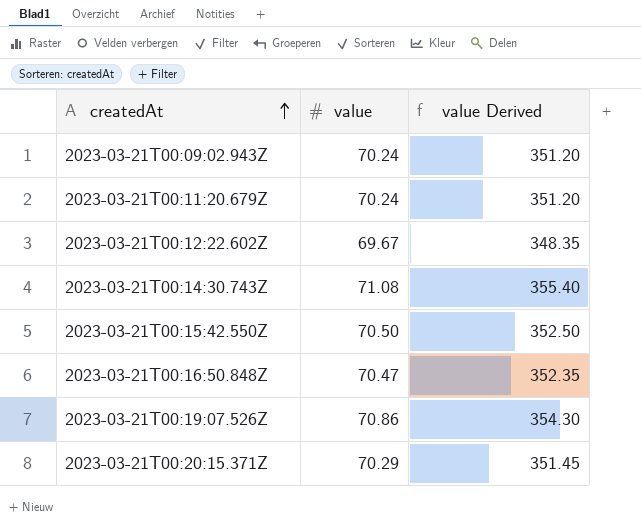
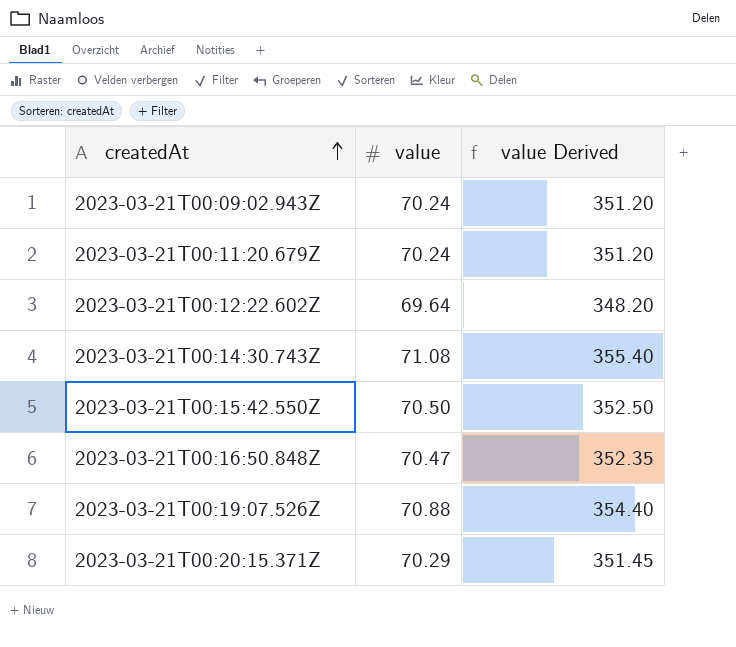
2023-03-21T00:12:22.602Z | value: 69.67 -> 69.64
2023-03-21T00:12:22.602Z | value Derived: 348.35 -> 348.20
2023-03-21T00:19:07.526Z | value: 70.86 -> 70.88
2023-03-21T00:19:07.526Z | value Derived: 354.30 -> 354.40

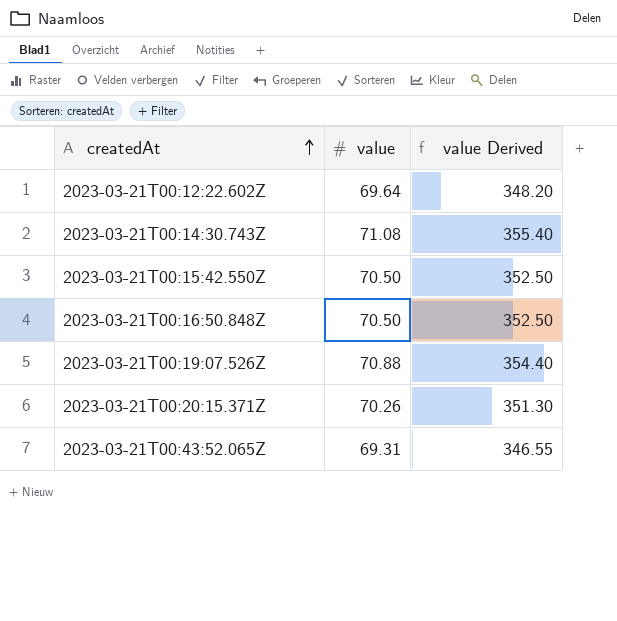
row 2023-03-21T00:09:02.943Z: 70.24 | 351.20 -> none
row 2023-03-21T00:11:20.679Z: 70.24 | 351.20 -> none
2023-03-21T00:16:50.848Z | value: 70.47 -> 70.50
2023-03-21T00:16:50.848Z | value Derived: 352.35 -> 352.50
2023-03-21T00:20:15.371Z | value: 70.29 -> 70.26
2023-03-21T00:20:15.371Z | value Derived: 351.45 -> 351.30
row 2023-03-21T00:43:52.065Z: none -> 69.31 | 346.55

